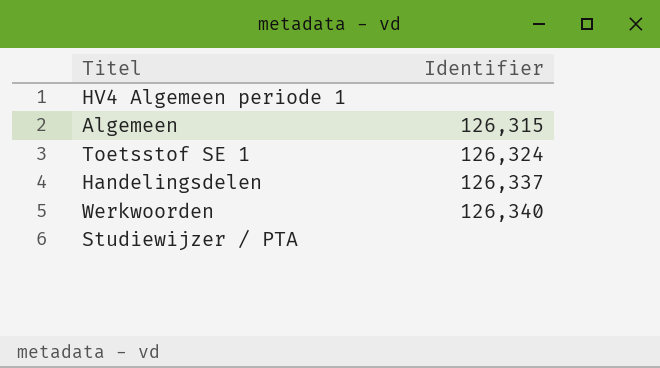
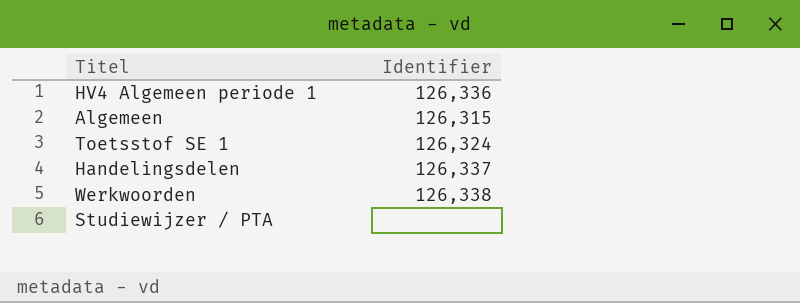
HV4 Algemeen periode 1 | Identifier: none -> 126,336
Werkwoorden | Identifier: 126,340 -> 126,338

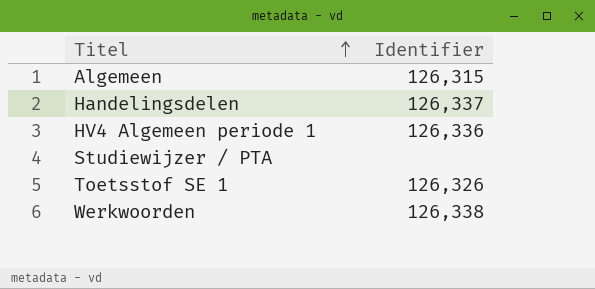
row order: none -> Titel ascending
Toetsstof SE 1 | Identifier: 126,324 -> 126,326

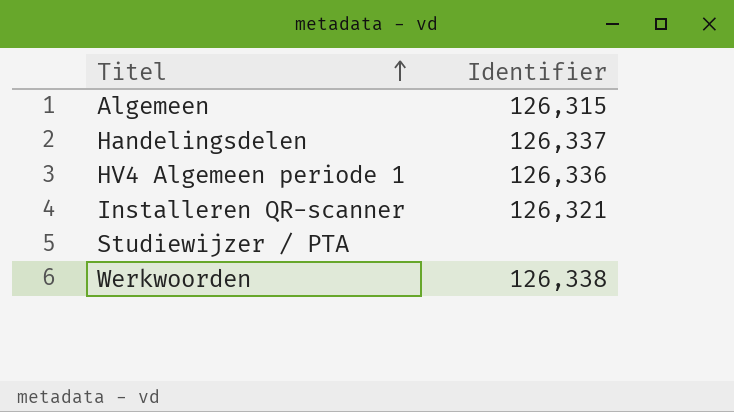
row Toetsstof SE 1: 126,326 -> none
row Installeren QR-scanner: none -> 126,321

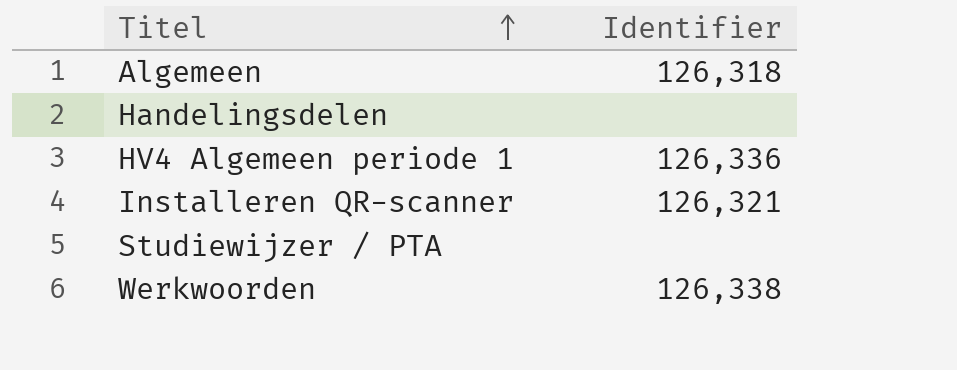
Algemeen | Identifier: 126,315 -> 126,318
Handelingsdelen | Identifier: 126,337 -> none

